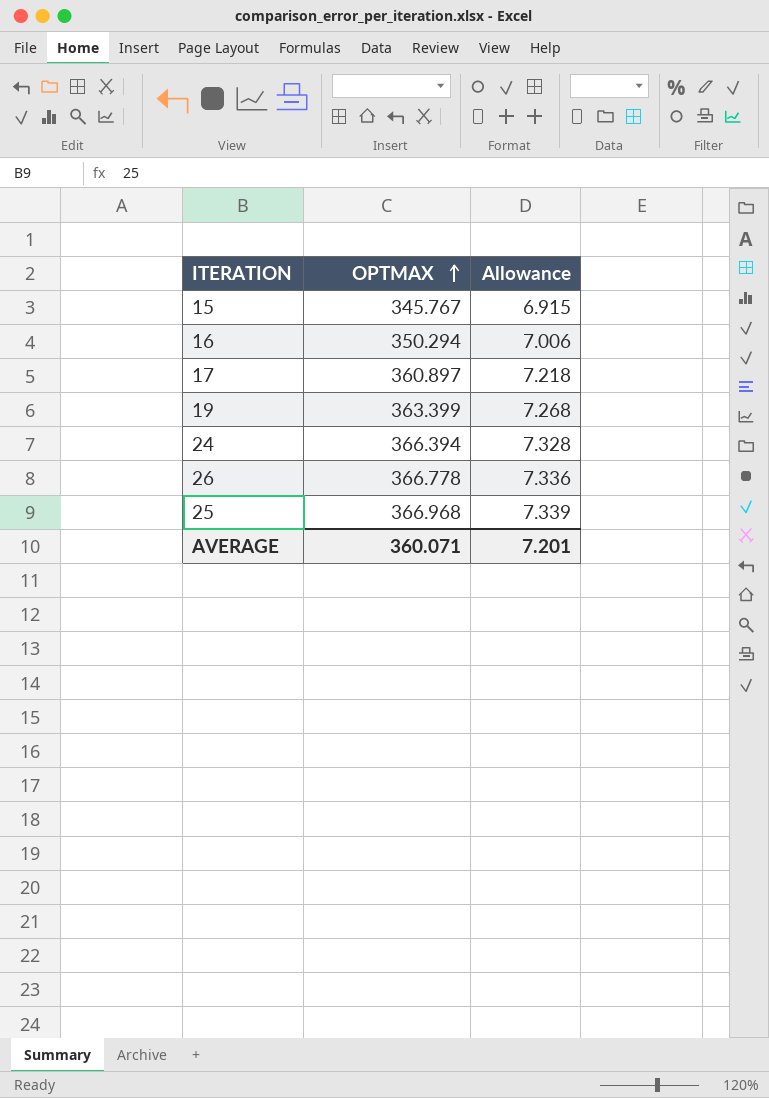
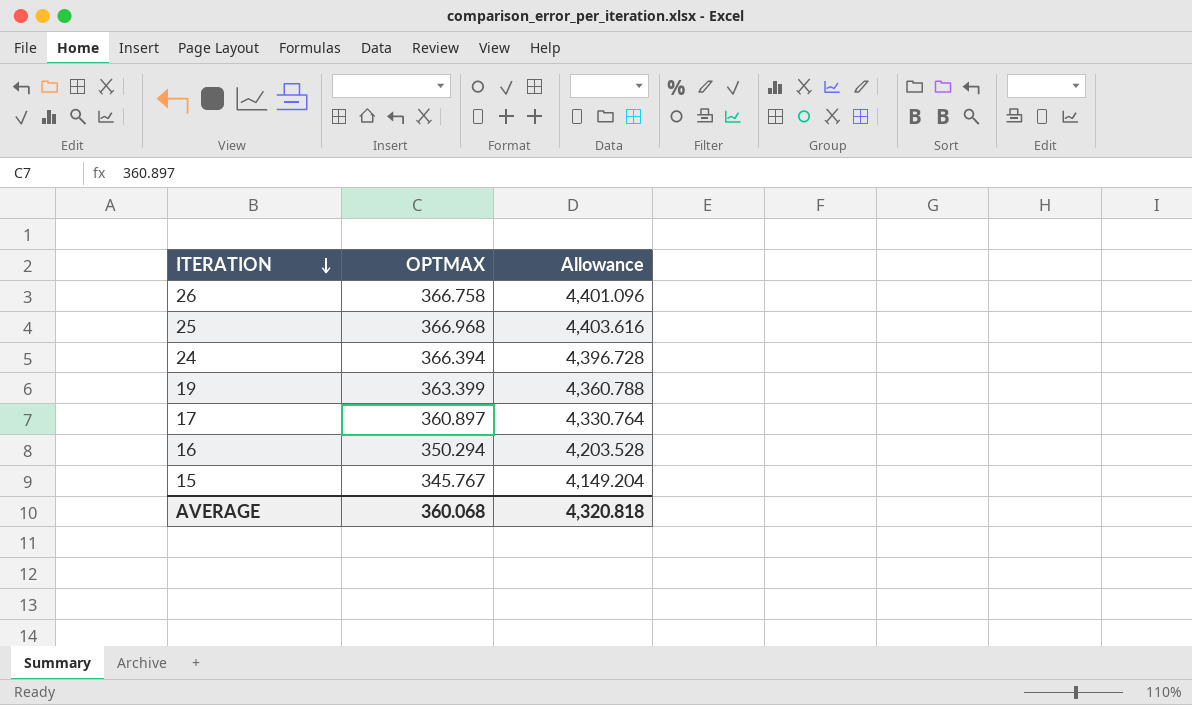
row order: OPTMAX ascending -> ITERATION descending
column Allowance | formula: [OPTMAX] * 0.02 -> [OPTMAX] * 12
26 | OPTMAX: 366.778 -> 366.758
AVERAGE | OPTMAX: 360.071 -> 360.068
AVERAGE | Allowance: 7.201 -> 4,320.818

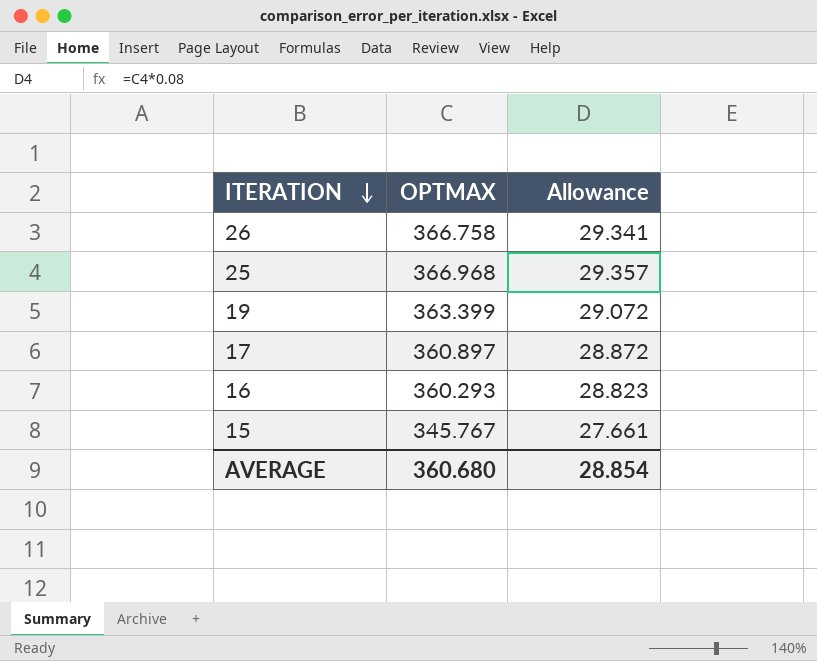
column Allowance | formula: [OPTMAX] * 12 -> [OPTMAX] * 0.08
row 24: 366.394 | 4,396.728 -> none
16 | OPTMAX: 350.294 -> 360.293
AVERAGE | OPTMAX: 360.068 -> 360.680
AVERAGE | Allowance: 4,320.818 -> 28.854

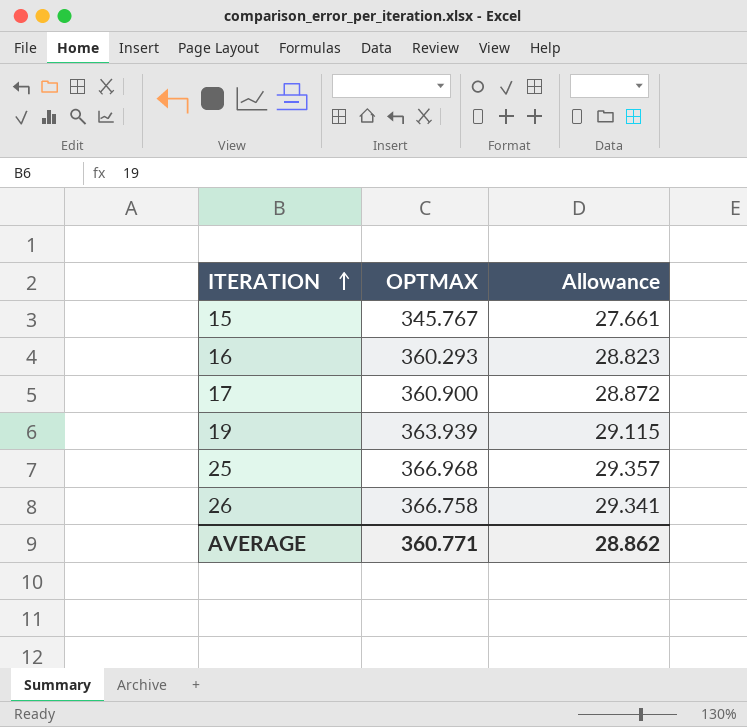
row order: ITERATION descending -> ITERATION ascending
17 | OPTMAX: 360.897 -> 360.900
19 | OPTMAX: 363.399 -> 363.939
19 | Allowance: 29.072 -> 29.115
AVERAGE | OPTMAX: 360.680 -> 360.771
AVERAGE | Allowance: 28.854 -> 28.862

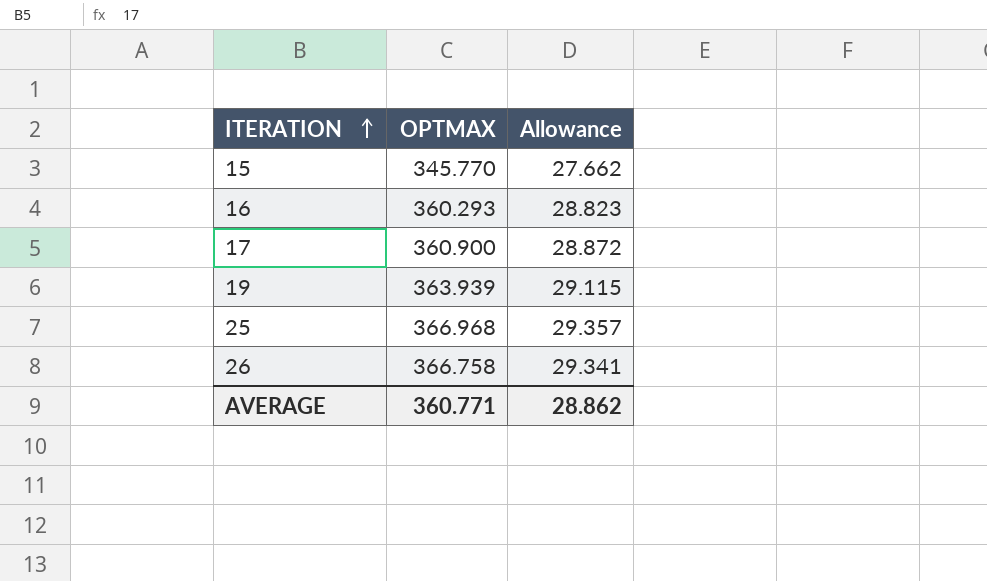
15 | OPTMAX: 345.767 -> 345.770
15 | Allowance: 27.661 -> 27.662

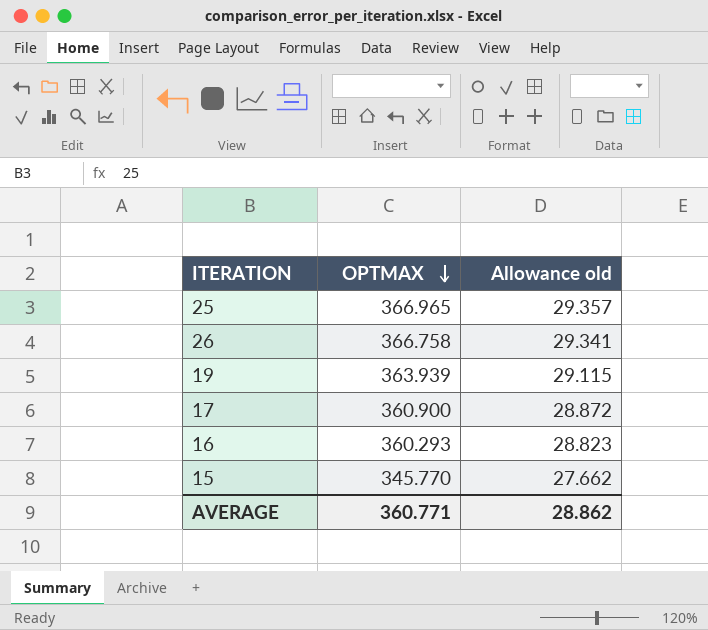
row order: ITERATION ascending -> OPTMAX descending
column name: Allowance -> Allowance old
25 | OPTMAX: 366.968 -> 366.965

